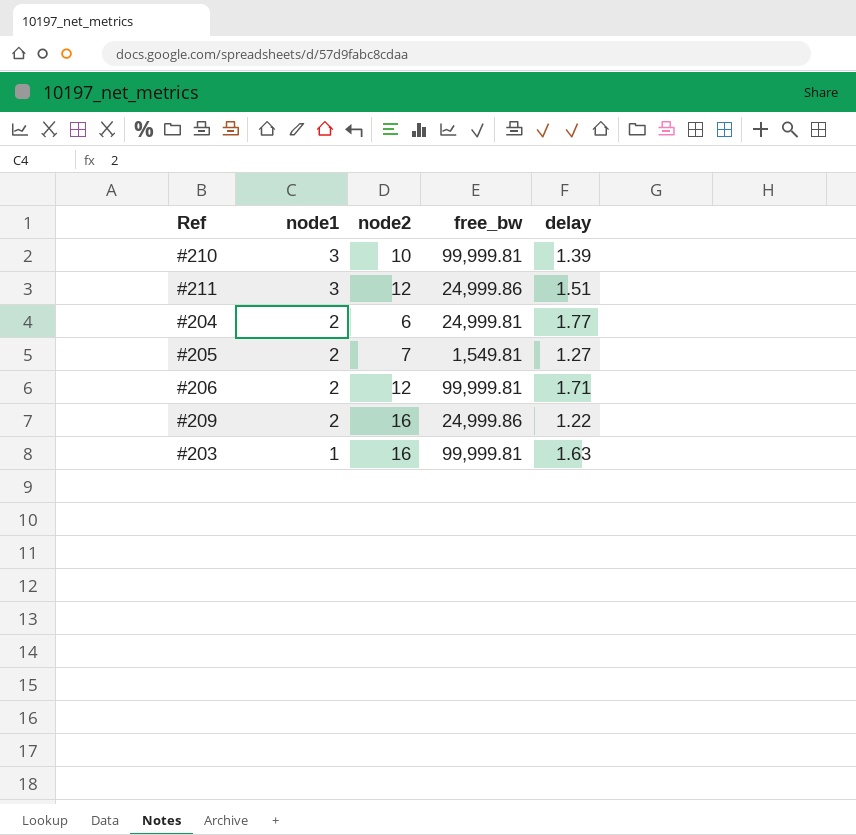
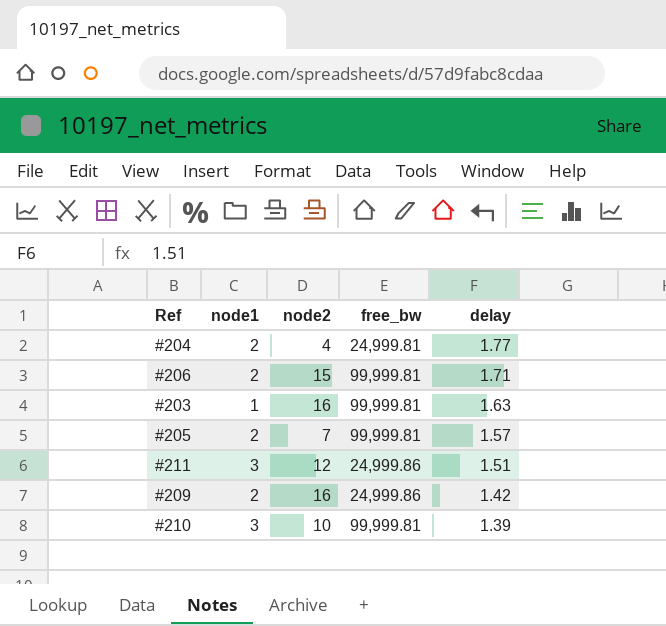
row order: node1 descending -> delay descending
#204 | node2: 6 -> 4
#206 | node2: 12 -> 15
#205 | free_bw: 1,549.81 -> 99,999.81
#205 | delay: 1.27 -> 1.57
#209 | delay: 1.22 -> 1.42

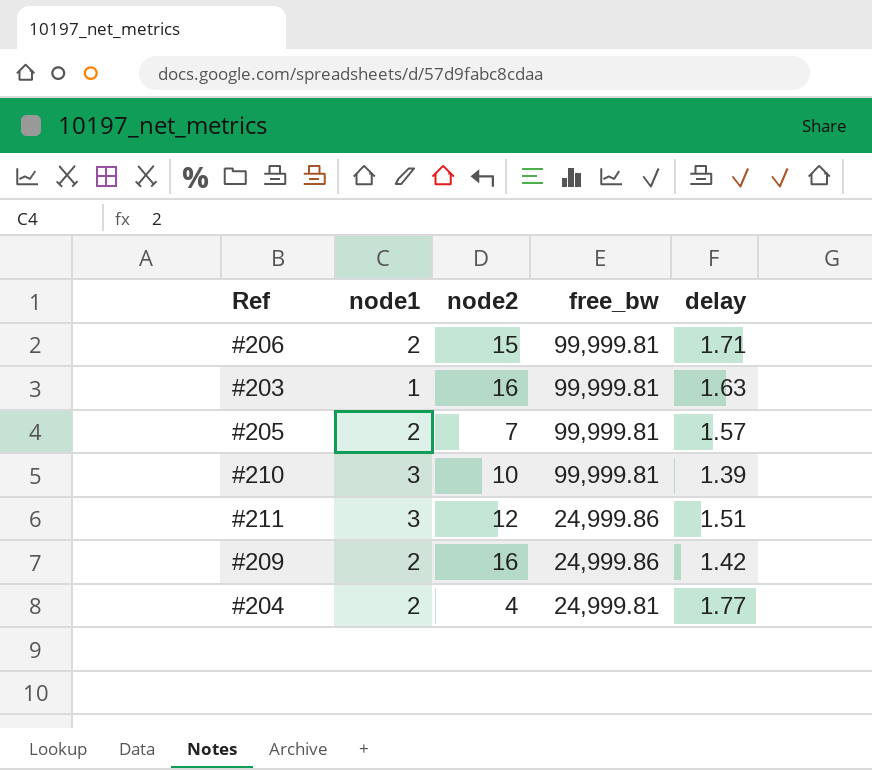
row order: delay descending -> free_bw descending

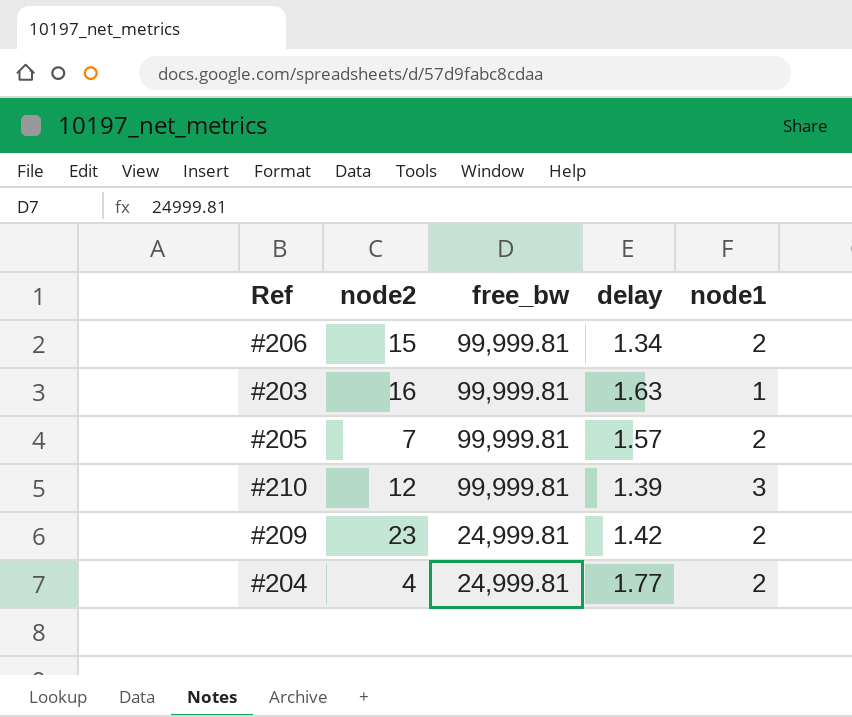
column node1 | position: 2 -> 5
row #211: 3 | 12 | 24,999.86 | 1.51 -> none
#206 | delay: 1.71 -> 1.34
#210 | node2: 10 -> 12
#209 | node2: 16 -> 23
#209 | free_bw: 24,999.86 -> 24,999.81

